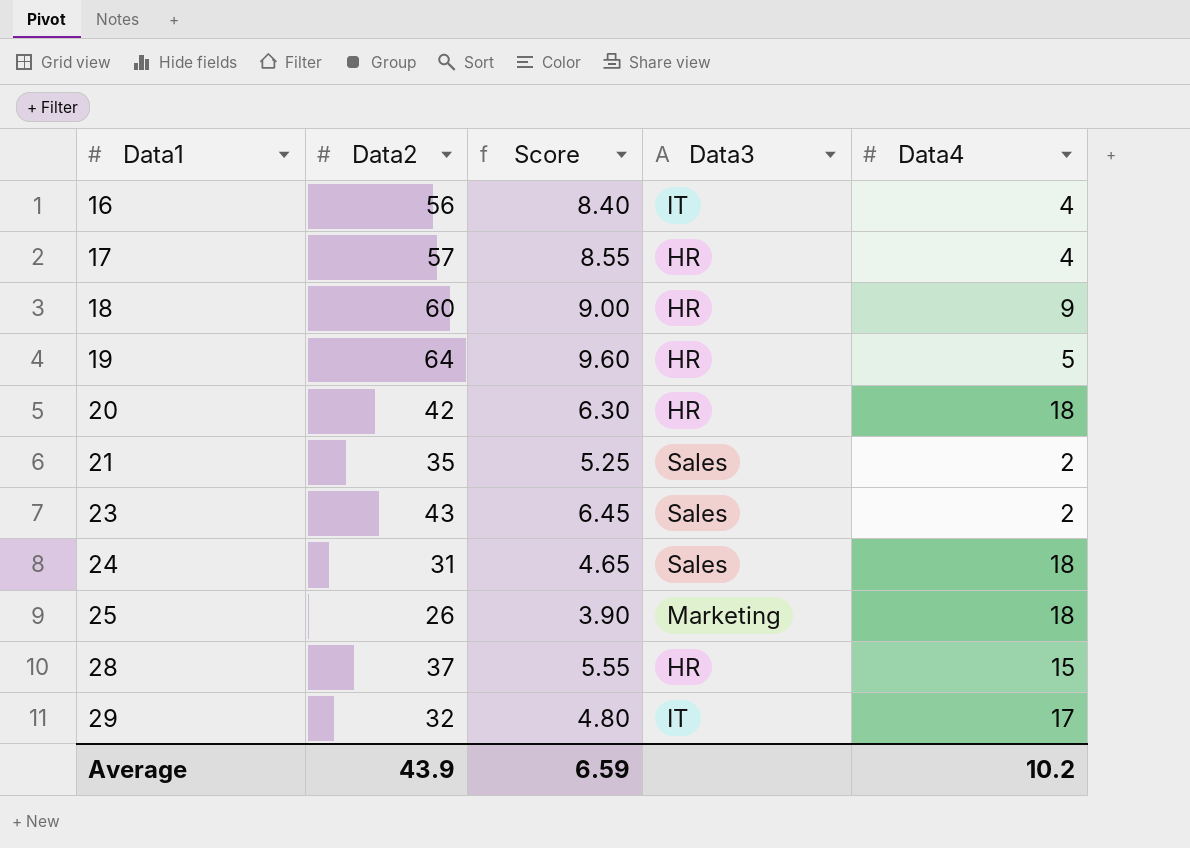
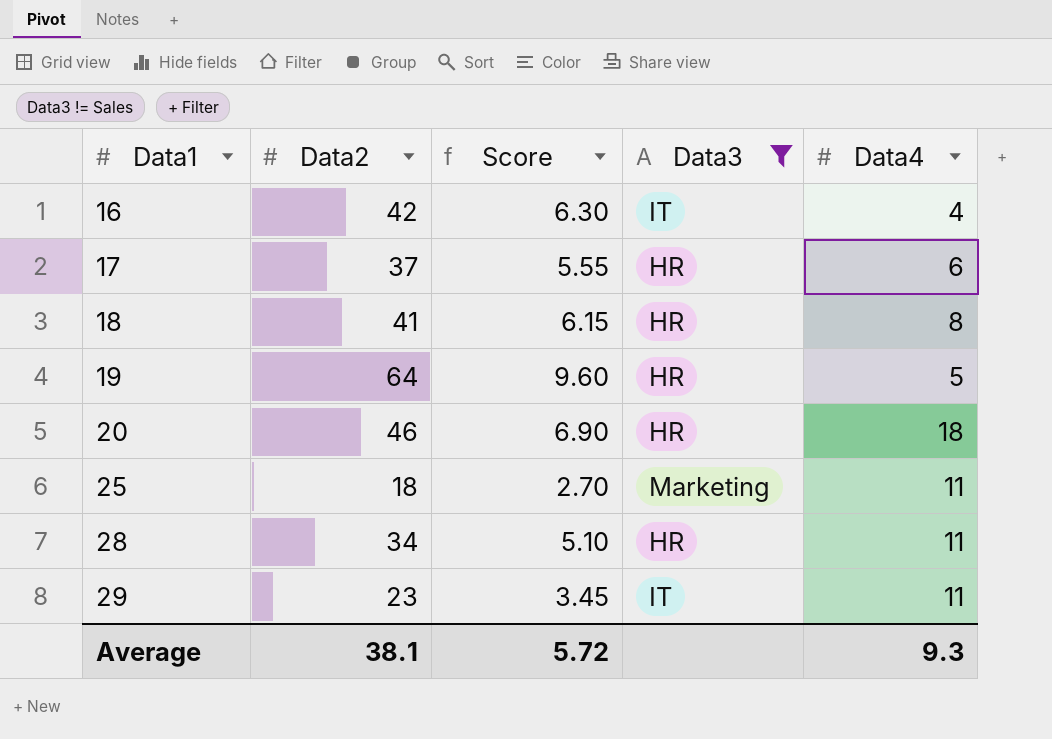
filter: none -> Data3 != Sales
16 | Data2: 56 -> 42
16 | Score: 8.40 -> 6.30
17 | Data2: 57 -> 37
17 | Score: 8.55 -> 5.55
17 | Data4: 4 -> 6
18 | Data2: 60 -> 41
18 | Score: 9.00 -> 6.15
18 | Data4: 9 -> 8
20 | Data2: 42 -> 46
20 | Score: 6.30 -> 6.90
25 | Data2: 26 -> 18
25 | Score: 3.90 -> 2.70
25 | Data4: 18 -> 11
28 | Data2: 37 -> 34
28 | Score: 5.55 -> 5.10
28 | Data4: 15 -> 11
29 | Data2: 32 -> 23
29 | Score: 4.80 -> 3.45
29 | Data4: 17 -> 11
Average | Data2: 43.9 -> 38.1
Average | Score: 6.59 -> 5.72
Average | Data4: 10.2 -> 9.3

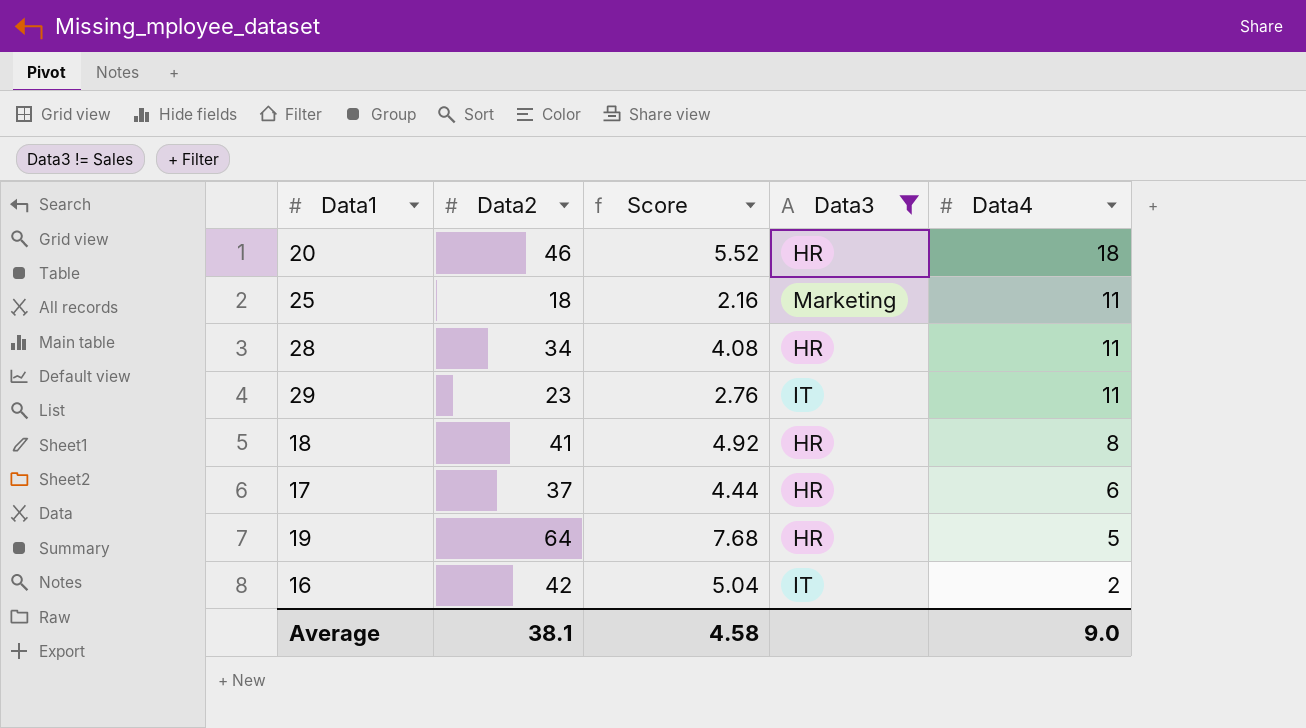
row order: Data1 ascending -> Data4 descending
column Score | formula: [Data2] * 0.15 -> [Data2] * 0.12
16 | Data4: 4 -> 2
Average | Score: 5.72 -> 4.58
Average | Data4: 9.3 -> 9.0

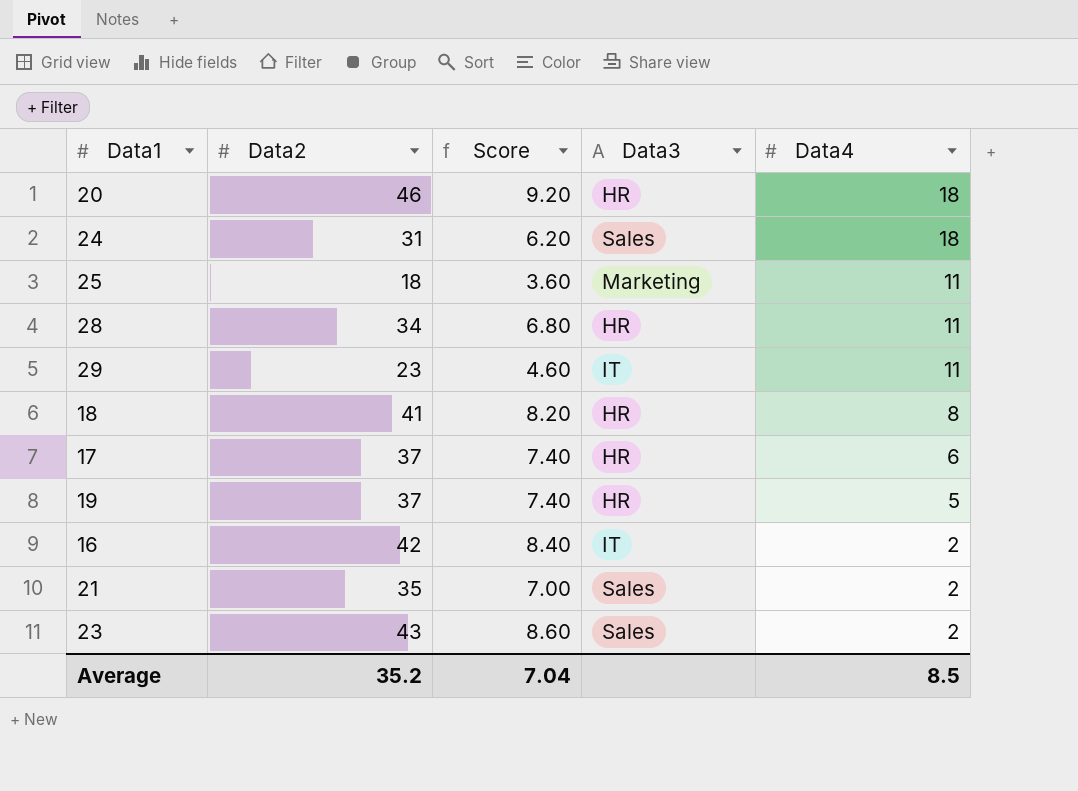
filter: Data3 != Sales -> none
column Score | formula: [Data2] * 0.12 -> [Data2] * 0.2
19 | Data2: 64 -> 37
Average | Data2: 38.1 -> 35.2
Average | Score: 4.58 -> 7.04
Average | Data4: 9.0 -> 8.5

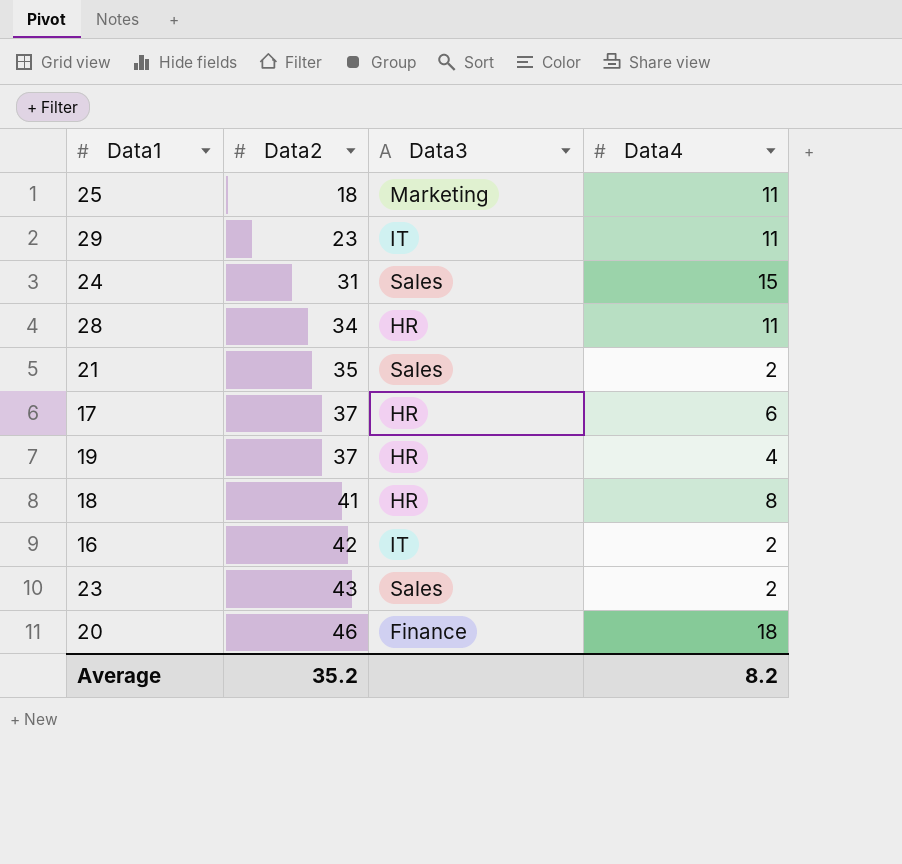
row order: Data4 descending -> Data2 ascending
column Score | formula: [Data2] * 0.2 -> none
24 | Data4: 18 -> 15
19 | Data4: 5 -> 4
20 | Data3: HR -> Finance
Average | Data4: 8.5 -> 8.2

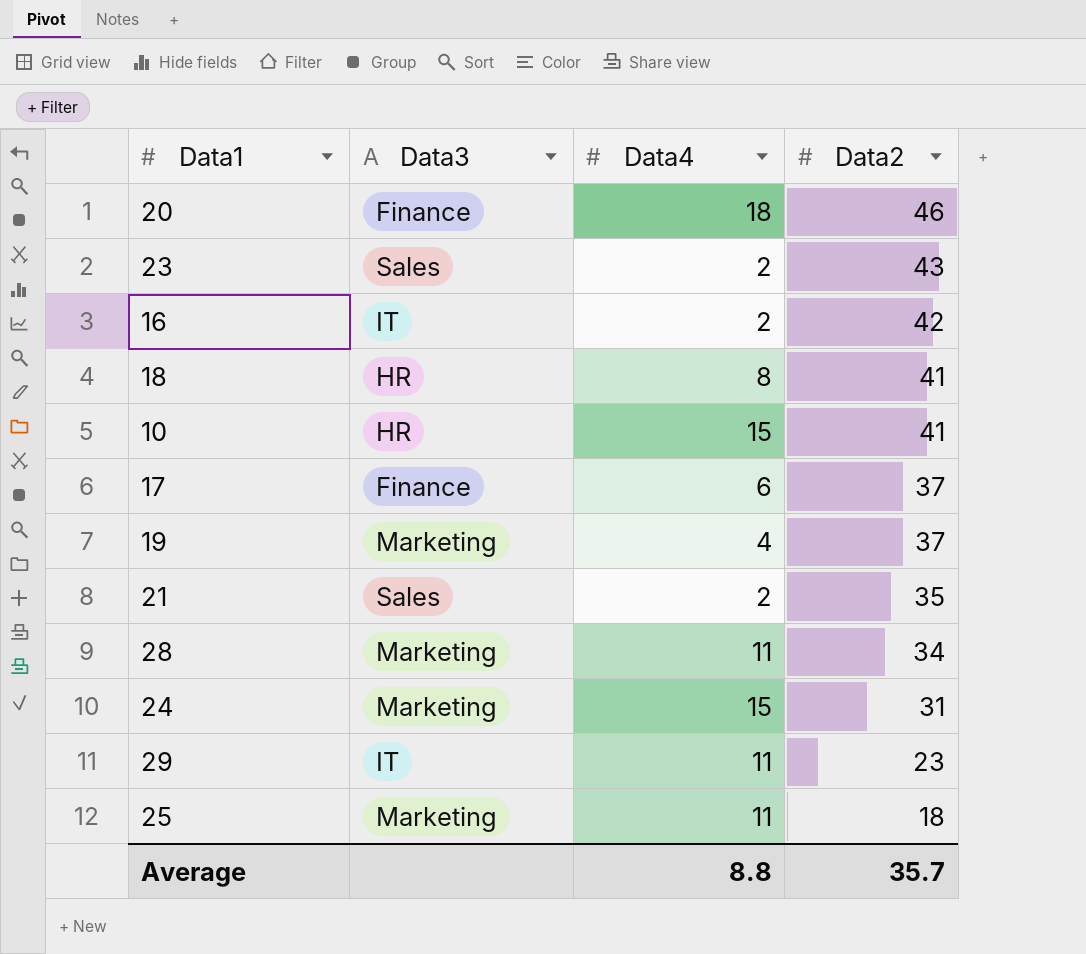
row order: Data2 ascending -> Data2 descending
column Data2 | position: 2 -> 4
row 10: none -> HR | 15 | 41
17 | Data3: HR -> Finance
19 | Data3: HR -> Marketing
28 | Data3: HR -> Marketing
24 | Data3: Sales -> Marketing
Average | Data4: 8.2 -> 8.8
Average | Data2: 35.2 -> 35.7

